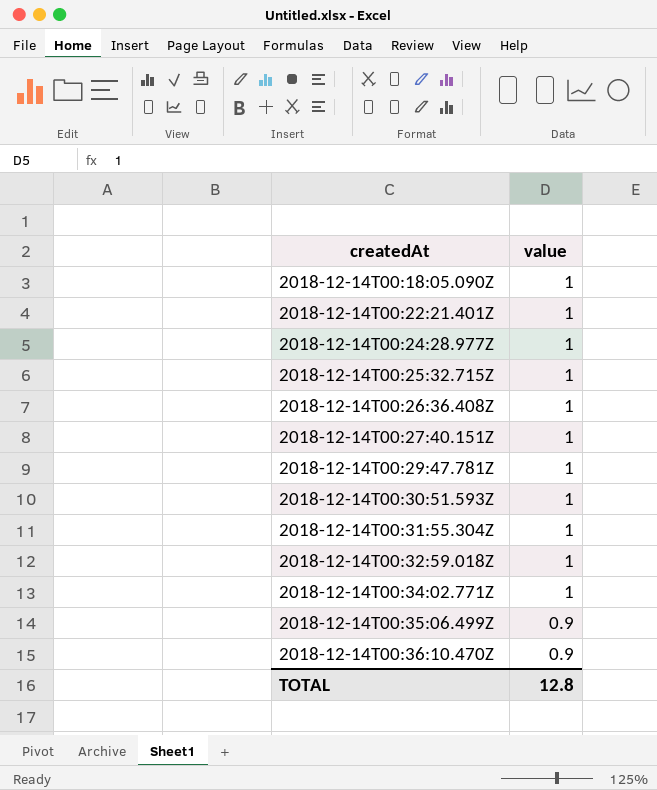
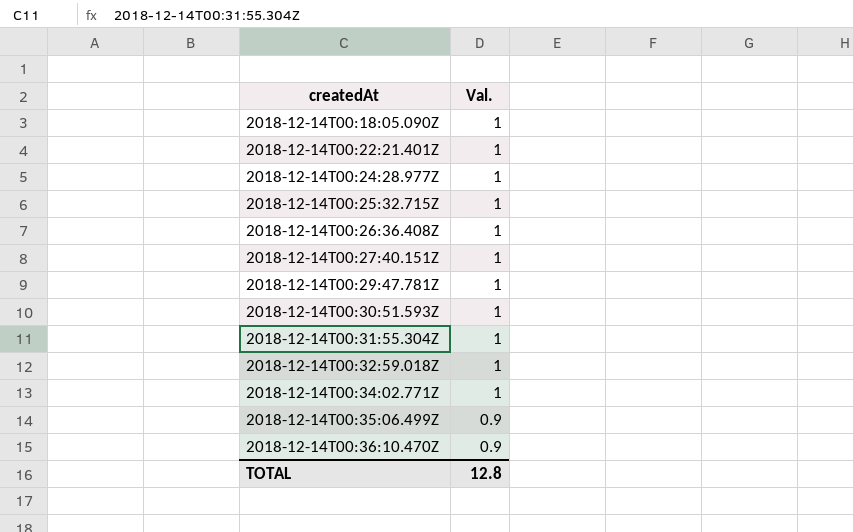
column name: value -> Val.

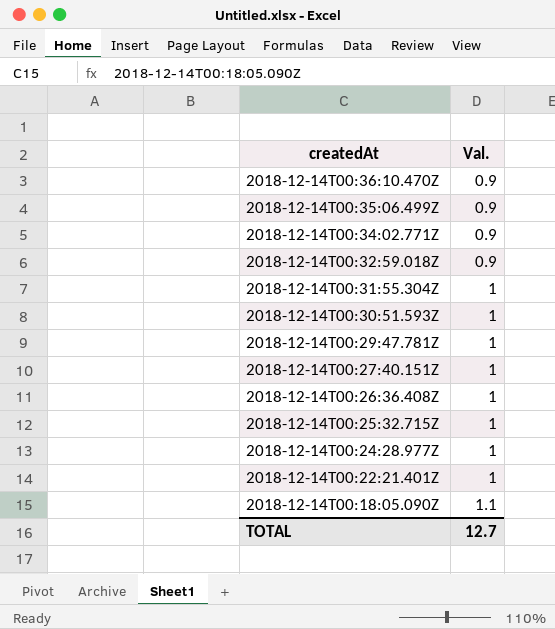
row order: createdAt ascending -> createdAt descending
2018-12-14T00:34:02.771Z | Val.: 1 -> 0.9
2018-12-14T00:32:59.018Z | Val.: 1 -> 0.9
2018-12-14T00:18:05.090Z | Val.: 1 -> 1.1
TOTAL | Val.: 12.8 -> 12.7

